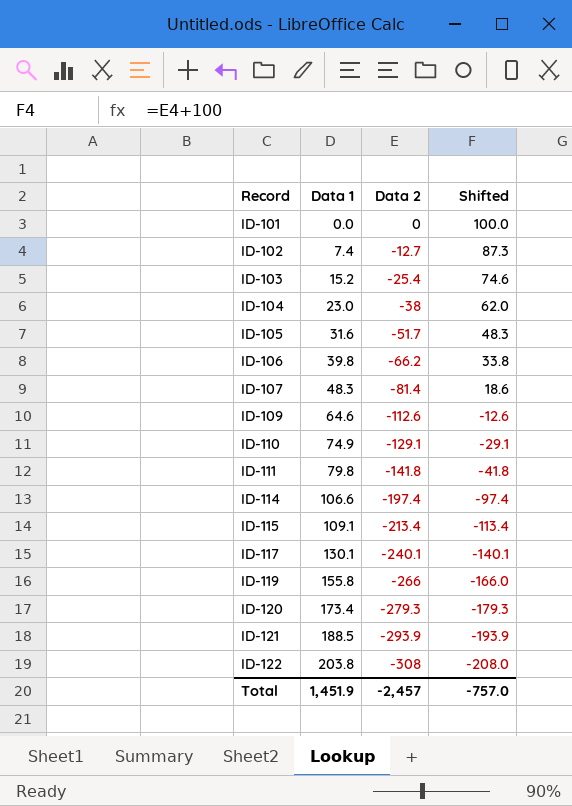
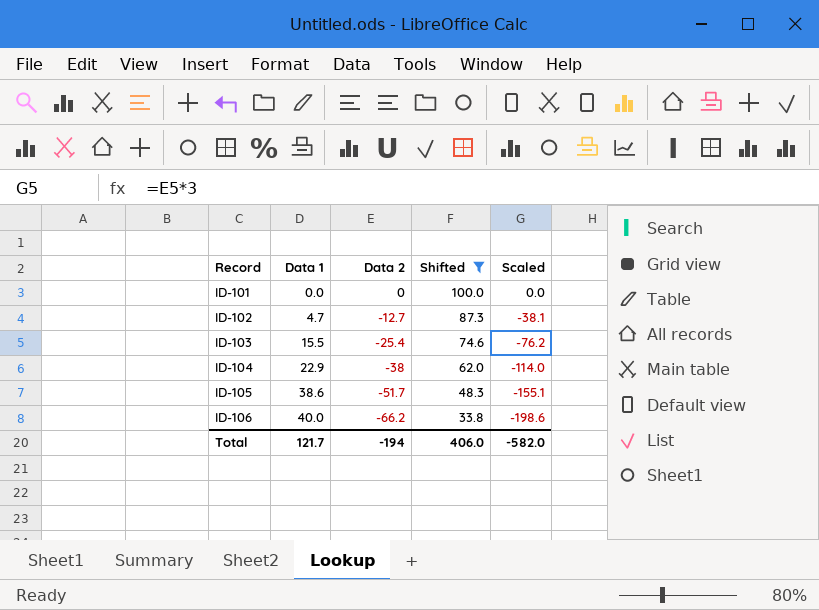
filter: none -> Shifted >= 33.8
column Scaled | formula: none -> [Data 2] * 3
ID-102 | Data 1: 7.4 -> 4.7
ID-103 | Data 1: 15.2 -> 15.5
ID-104 | Data 1: 23.0 -> 22.9
ID-105 | Data 1: 31.6 -> 38.6
ID-106 | Data 1: 39.8 -> 40.0
Total | Data 1: 1,451.9 -> 121.7
Total | Data 2: -2,457 -> -194
Total | Shifted: -757.0 -> 406.0

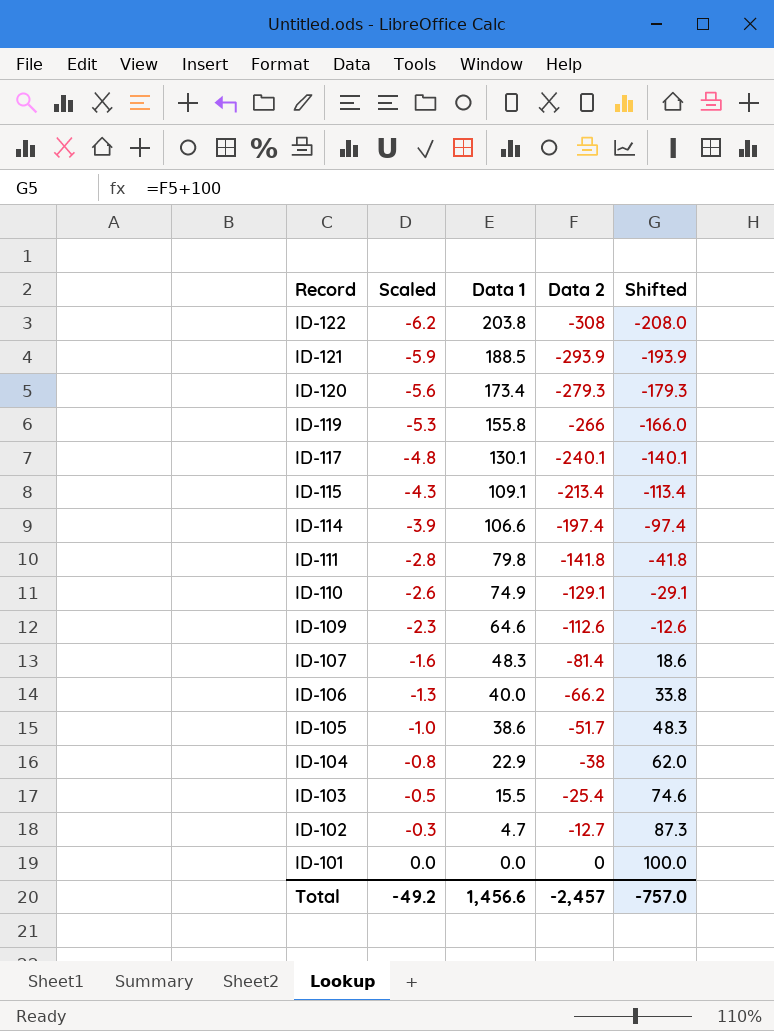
filter: Shifted >= 33.8 -> none
row order: Record ascending -> Record descending
column Scaled | formula: [Data 2] * 3 -> [Data 2] * 0.02
column Scaled | position: 5 -> 2
Total | Scaled: -582.0 -> -49.2
Total | Data 1: 121.7 -> 1,456.6
Total | Data 2: -194 -> -2,457
Total | Shifted: 406.0 -> -757.0

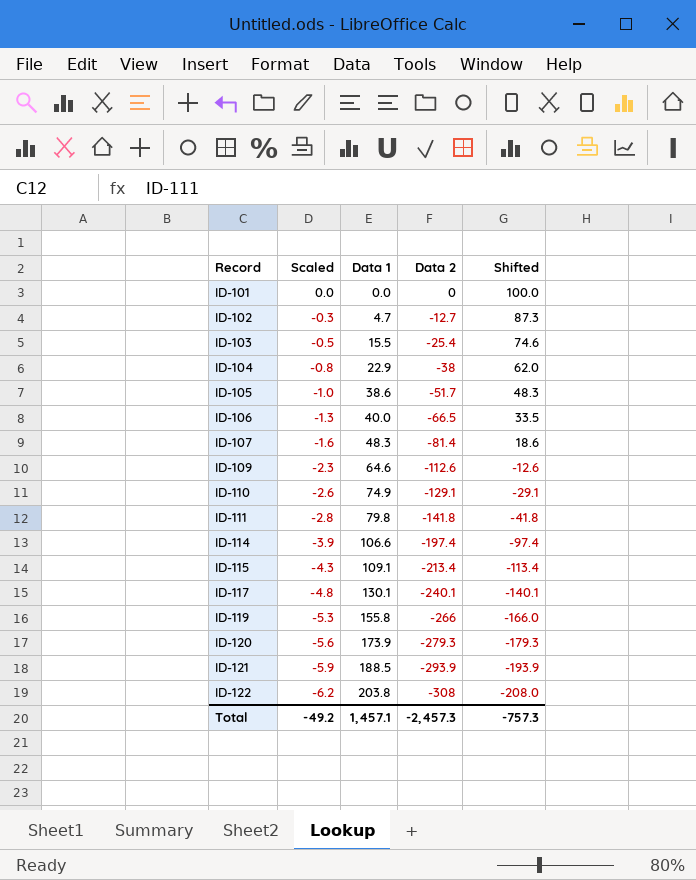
row order: Record descending -> Record ascending
ID-106 | Data 2: -66.2 -> -66.5
ID-106 | Shifted: 33.8 -> 33.5
ID-120 | Data 1: 173.4 -> 173.9
Total | Data 1: 1,456.6 -> 1,457.1
Total | Data 2: -2,457 -> -2,457.3
Total | Shifted: -757.0 -> -757.3

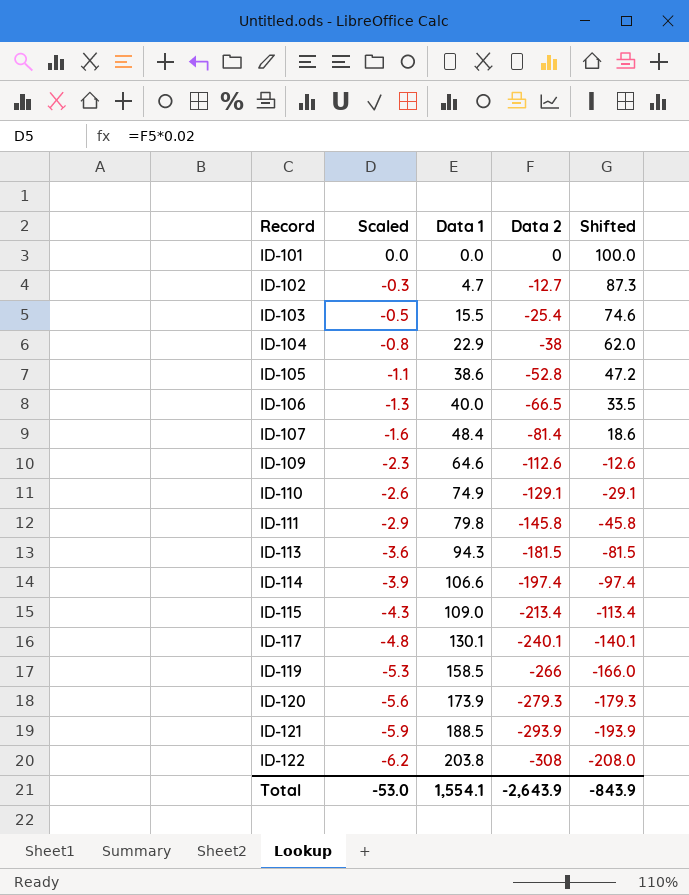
ID-105 | Scaled: -1.0 -> -1.1
ID-105 | Data 2: -51.7 -> -52.8
ID-105 | Shifted: 48.3 -> 47.2
ID-107 | Data 1: 48.3 -> 48.4
ID-111 | Scaled: -2.8 -> -2.9
ID-111 | Data 2: -141.8 -> -145.8
ID-111 | Shifted: -41.8 -> -45.8
row ID-113: none -> -3.6 | 94.3 | -181.5 | -81.5
ID-115 | Data 1: 109.1 -> 109.0
ID-119 | Data 1: 155.8 -> 158.5
Total | Scaled: -49.2 -> -53.0
Total | Data 1: 1,457.1 -> 1,554.1
Total | Data 2: -2,457.3 -> -2,643.9
Total | Shifted: -757.3 -> -843.9

